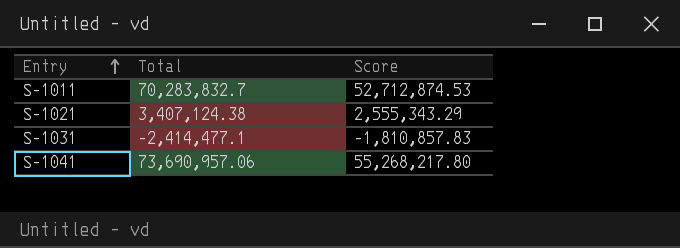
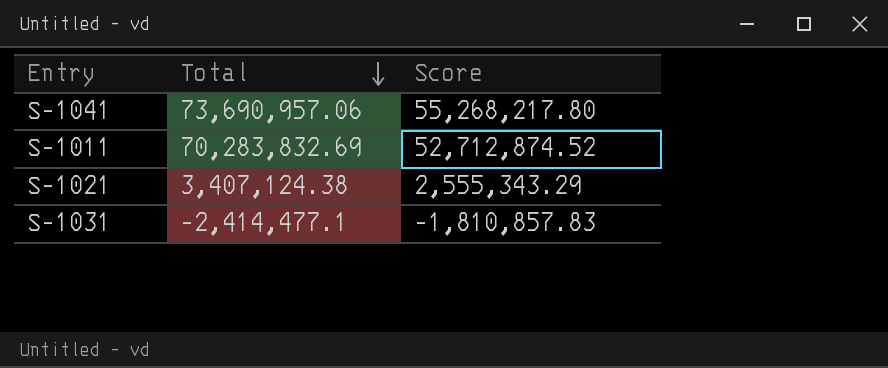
row order: Entry ascending -> Total descending
S-1011 | Total: 70,283,832.7 -> 70,283,832.69
S-1011 | Score: 52,712,874.53 -> 52,712,874.52

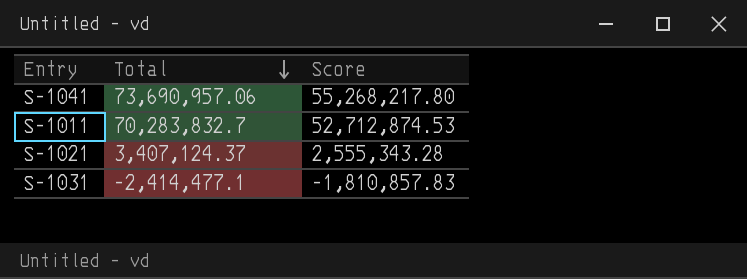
S-1011 | Total: 70,283,832.69 -> 70,283,832.7
S-1011 | Score: 52,712,874.52 -> 52,712,874.53
S-1021 | Total: 3,407,124.38 -> 3,407,124.37
S-1021 | Score: 2,555,343.29 -> 2,555,343.28

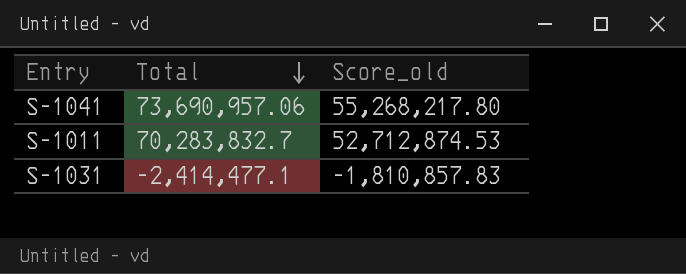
column name: Score -> Score_old
row S-1021: 3,407,124.37 | 2,555,343.28 -> none

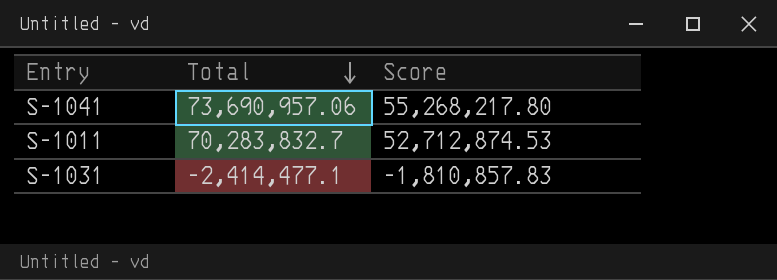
column name: Score_old -> Score

